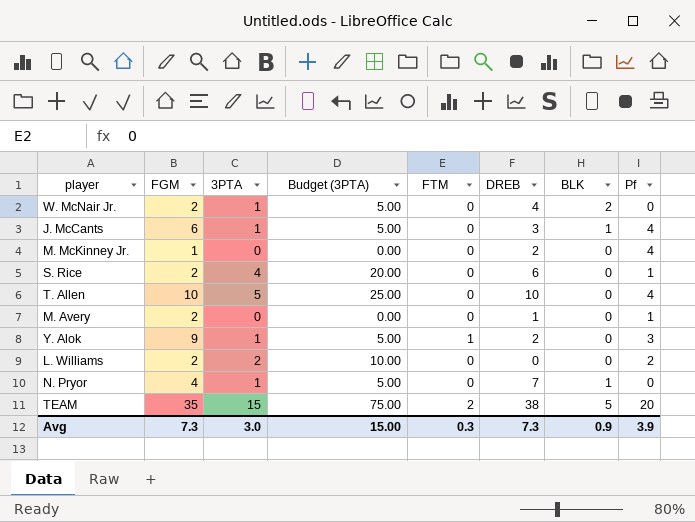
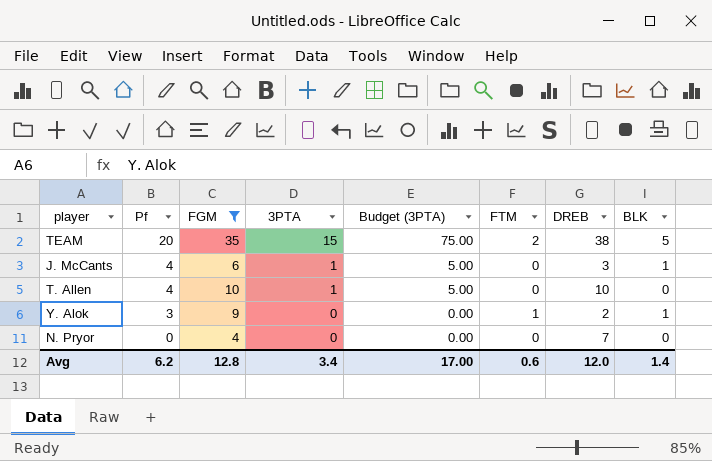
filter: none -> FGM >= 4
row order: none -> Pf descending
column Pf | position: 8 -> 2
T. Allen | 3PTA: 5 -> 1
T. Allen | Budget (3PTA): 25.00 -> 5.00
Y. Alok | 3PTA: 1 -> 0
Y. Alok | Budget (3PTA): 5.00 -> 0.00
Y. Alok | BLK: 0 -> 1
N. Pryor | 3PTA: 1 -> 0
N. Pryor | Budget (3PTA): 5.00 -> 0.00
N. Pryor | BLK: 1 -> 0
Avg | Pf: 3.9 -> 6.2
Avg | FGM: 7.3 -> 12.8
Avg | 3PTA: 3.0 -> 3.4
Avg | Budget (3PTA): 15.00 -> 17.00
Avg | FTM: 0.3 -> 0.6
Avg | DREB: 7.3 -> 12.0
Avg | BLK: 0.9 -> 1.4

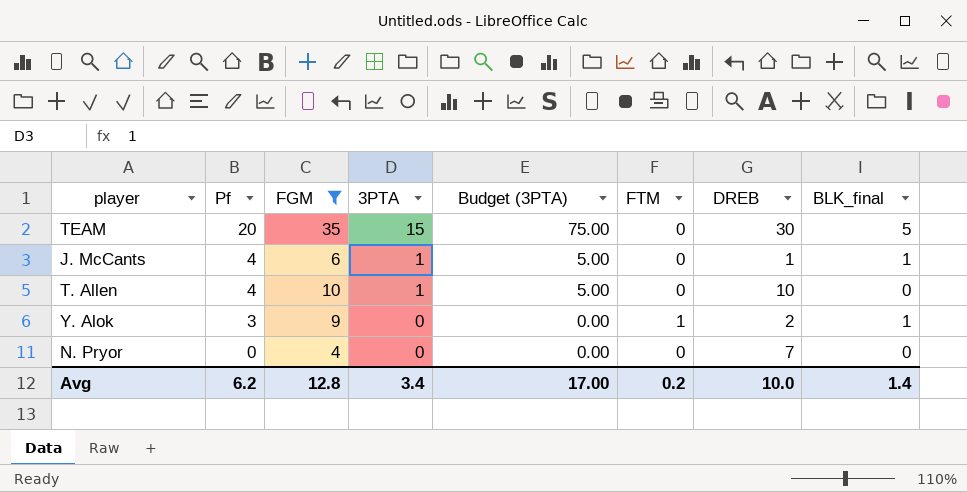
column name: BLK -> BLK_final
TEAM | FTM: 2 -> 0
TEAM | DREB: 38 -> 30
J. McCants | DREB: 3 -> 1
Avg | FTM: 0.6 -> 0.2
Avg | DREB: 12.0 -> 10.0

